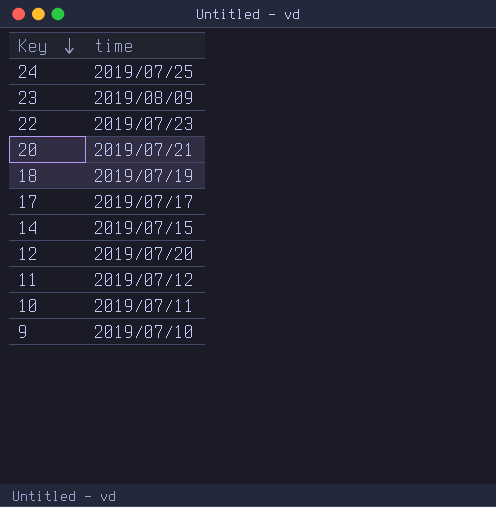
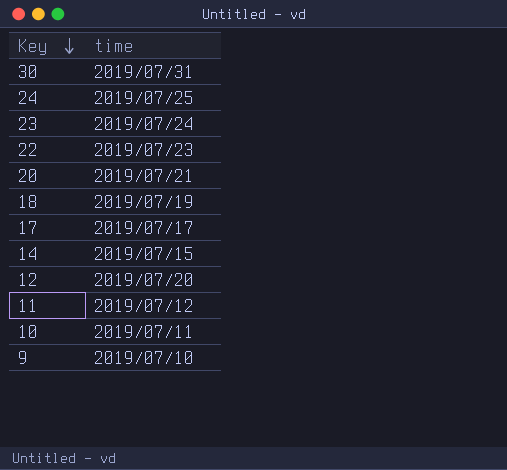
row 30: none -> 2019/07/31
23 | time: 2019/08/09 -> 2019/07/24

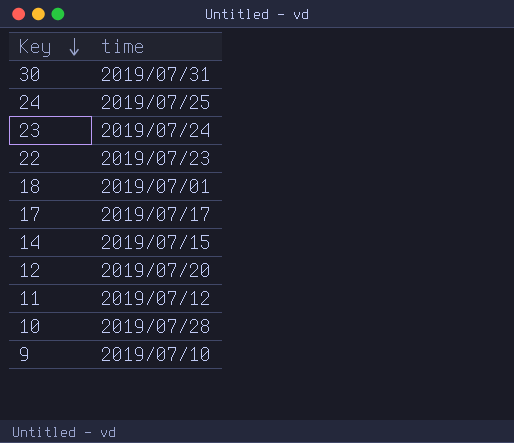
row 20: 2019/07/21 -> none
18 | time: 2019/07/19 -> 2019/07/01
10 | time: 2019/07/11 -> 2019/07/28

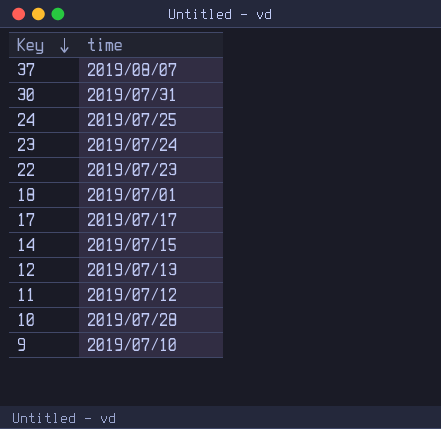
row 37: none -> 2019/08/07
12 | time: 2019/07/20 -> 2019/07/13

